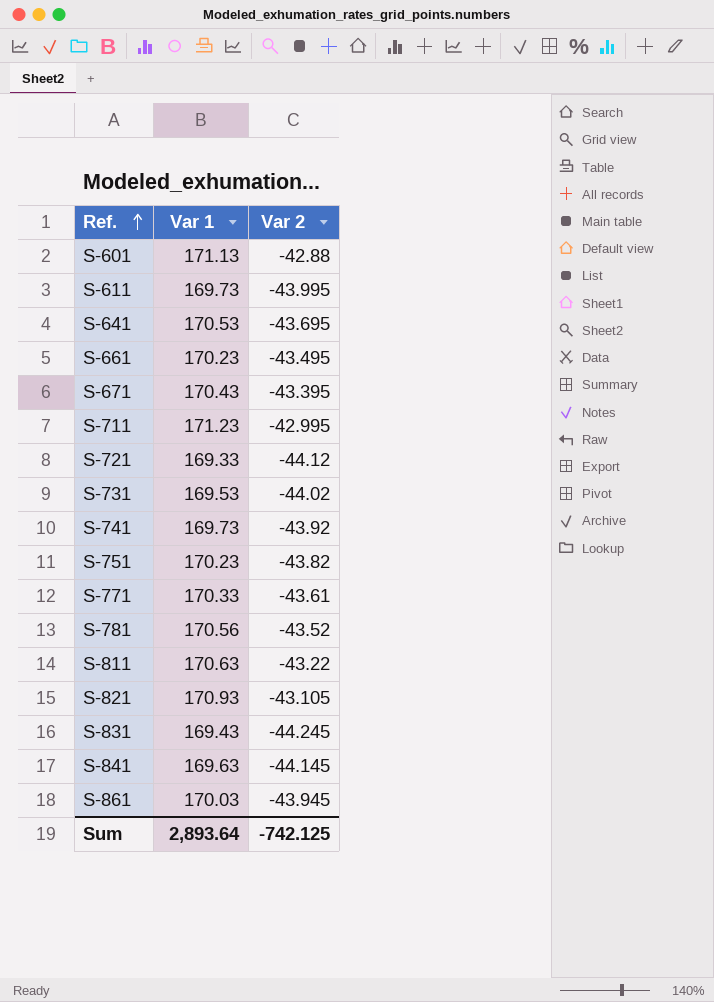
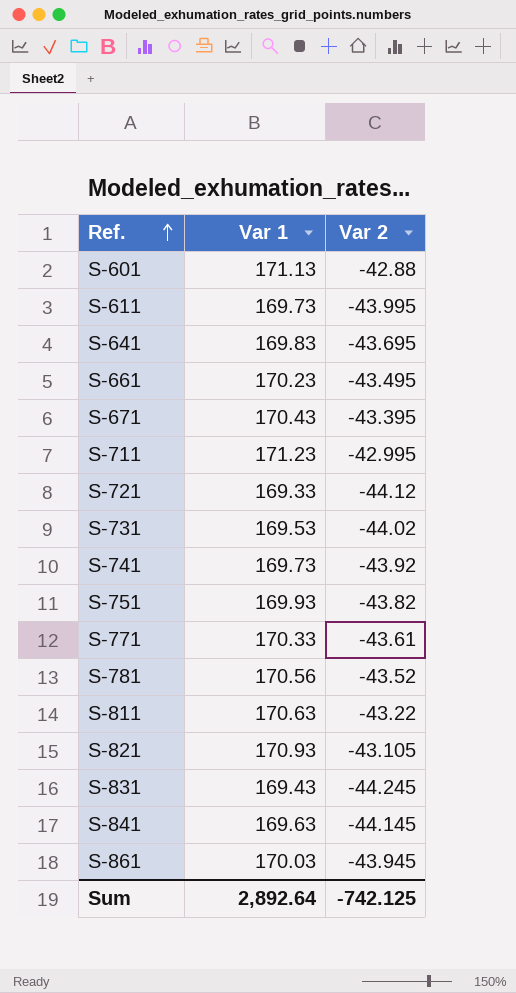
S-641 | Var 1: 170.53 -> 169.83
S-751 | Var 1: 170.23 -> 169.93
Sum | Var 1: 2,893.64 -> 2,892.64

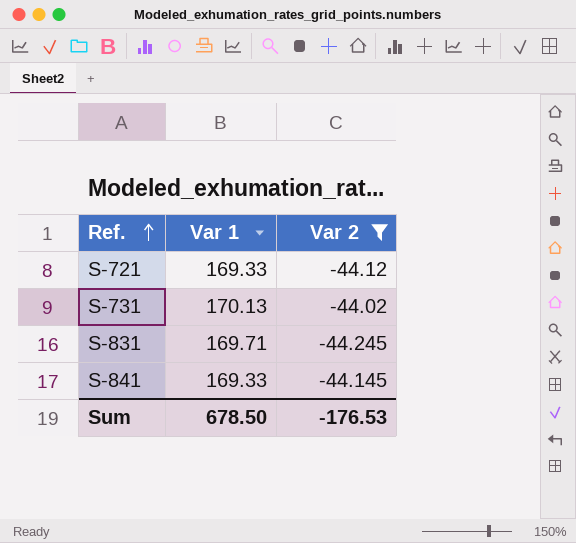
filter: none -> Var 2 <= -44.02
S-731 | Var 1: 169.53 -> 170.13
S-831 | Var 1: 169.43 -> 169.71
S-841 | Var 1: 169.63 -> 169.33
Sum | Var 1: 2,892.64 -> 678.50
Sum | Var 2: -742.125 -> -176.53

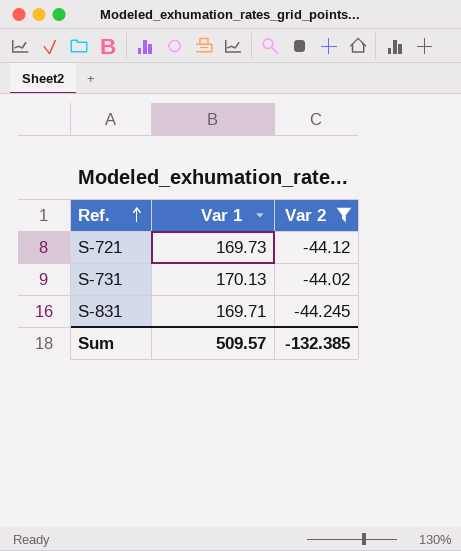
row S-841: 169.33 | -44.145 -> none
S-721 | Var 1: 169.33 -> 169.73
Sum | Var 1: 678.50 -> 509.57
Sum | Var 2: -176.53 -> -132.385

